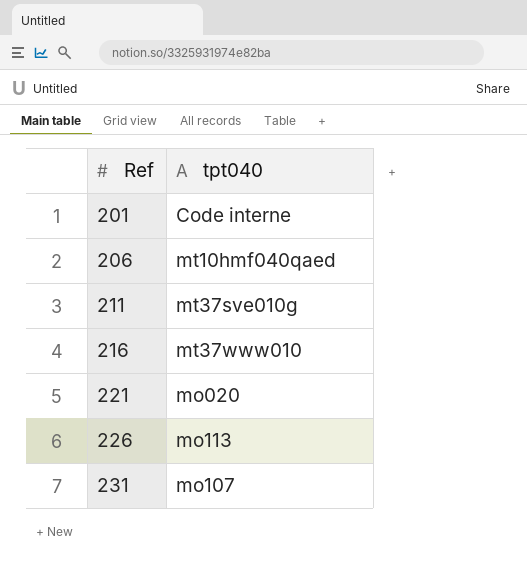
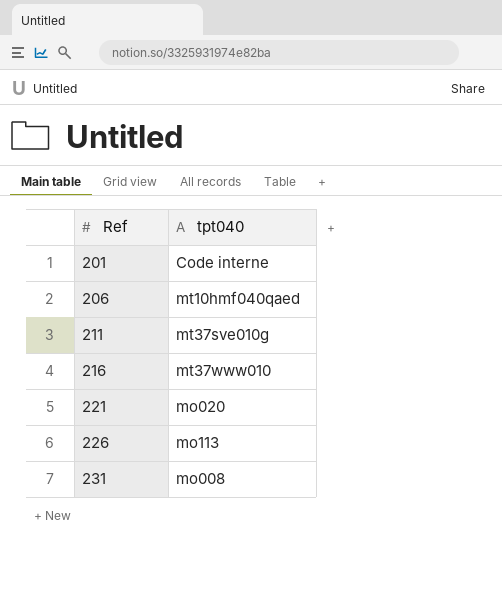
231 | tpt040: mo107 -> mo008

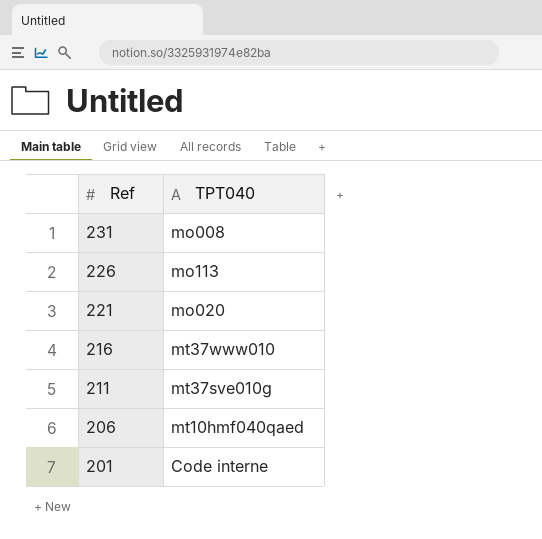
row order: Ref ascending -> Ref descending
column name: tpt040 -> TPT040

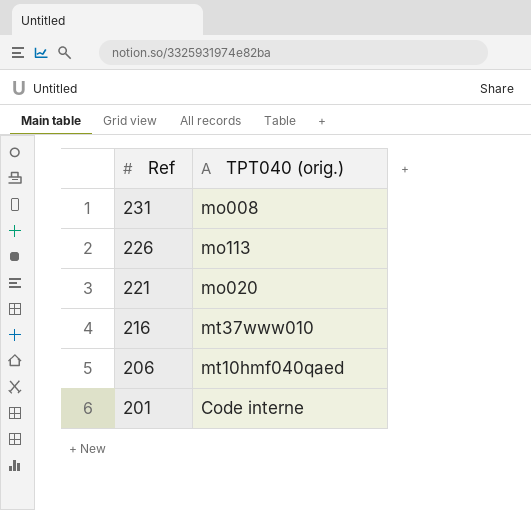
column name: TPT040 -> TPT040 (orig.)
row 211: mt37sve010g -> none

